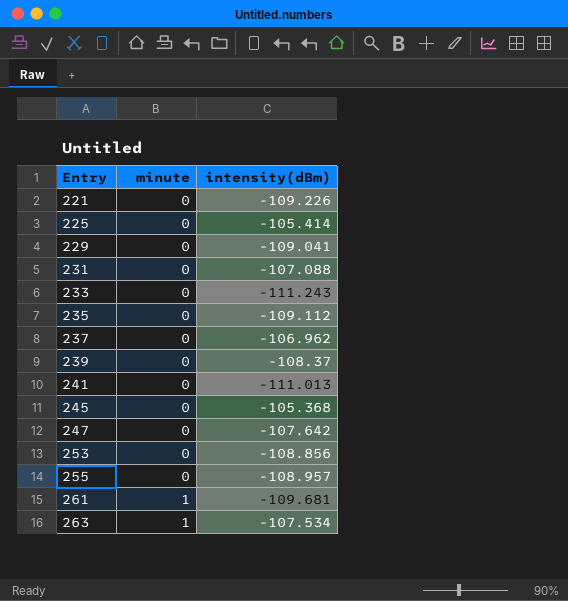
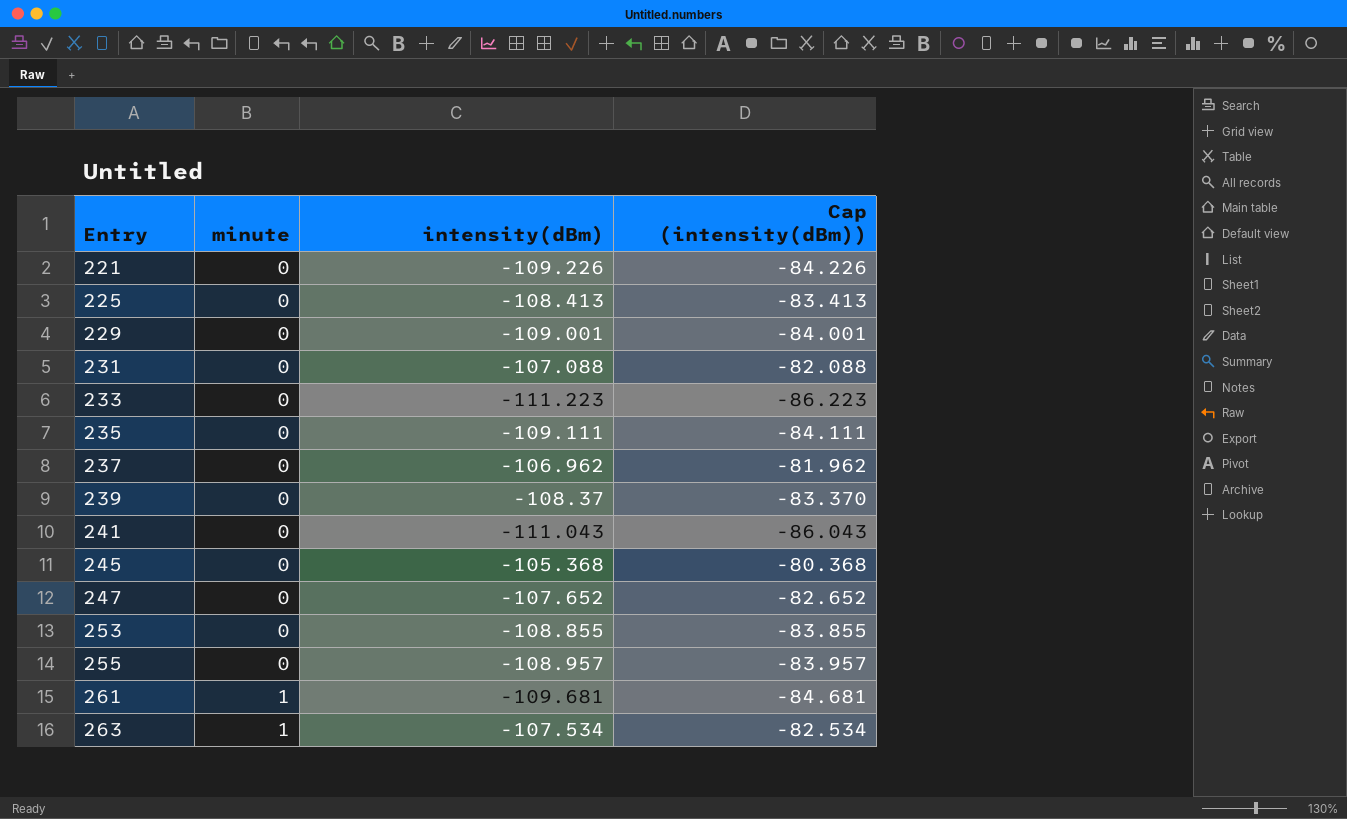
column Cap (intensity(dBm)) | formula: none -> [intensity(dBm)] + 25
225 | intensity(dBm): -105.414 -> -108.413
229 | intensity(dBm): -109.041 -> -109.001
233 | intensity(dBm): -111.243 -> -111.223
235 | intensity(dBm): -109.112 -> -109.111
241 | intensity(dBm): -111.013 -> -111.043
247 | intensity(dBm): -107.642 -> -107.652
253 | intensity(dBm): -108.856 -> -108.855

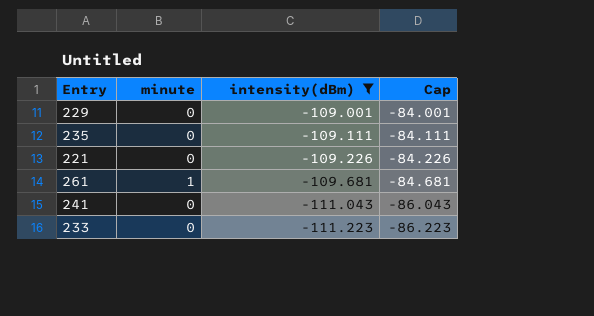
filter: none -> intensity(dBm) <= -109.001
row order: Entry ascending -> intensity(dBm) descending
column name: Cap (intensity(dBm)) -> Cap

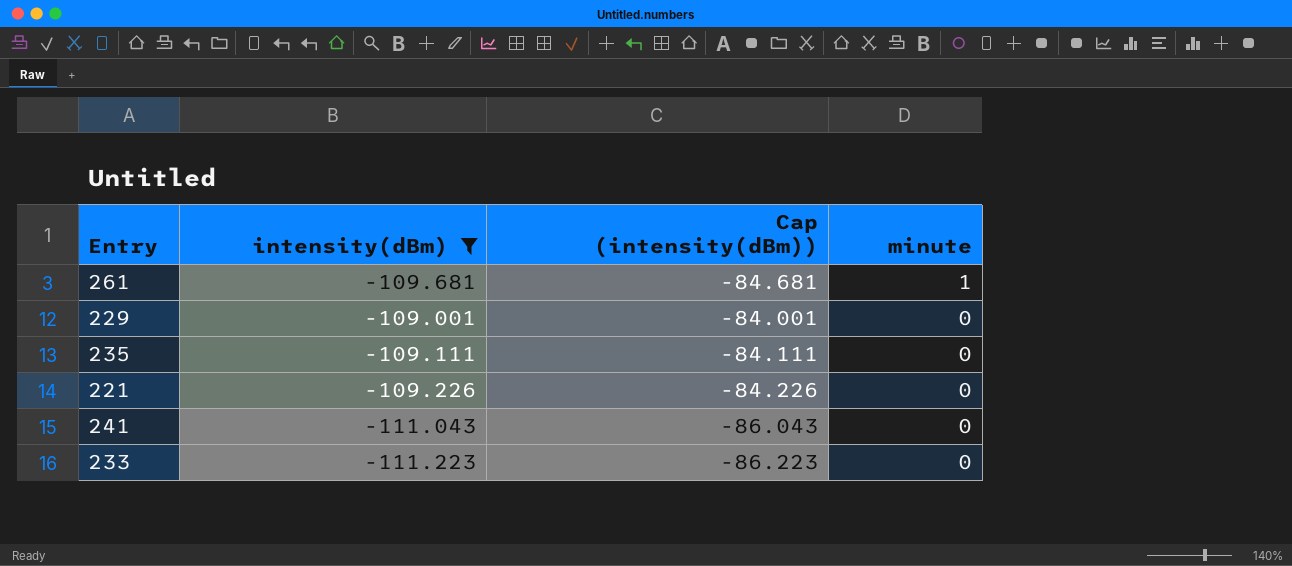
row order: intensity(dBm) descending -> minute descending
column name: Cap -> Cap (intensity(dBm))
column minute | position: 2 -> 4

